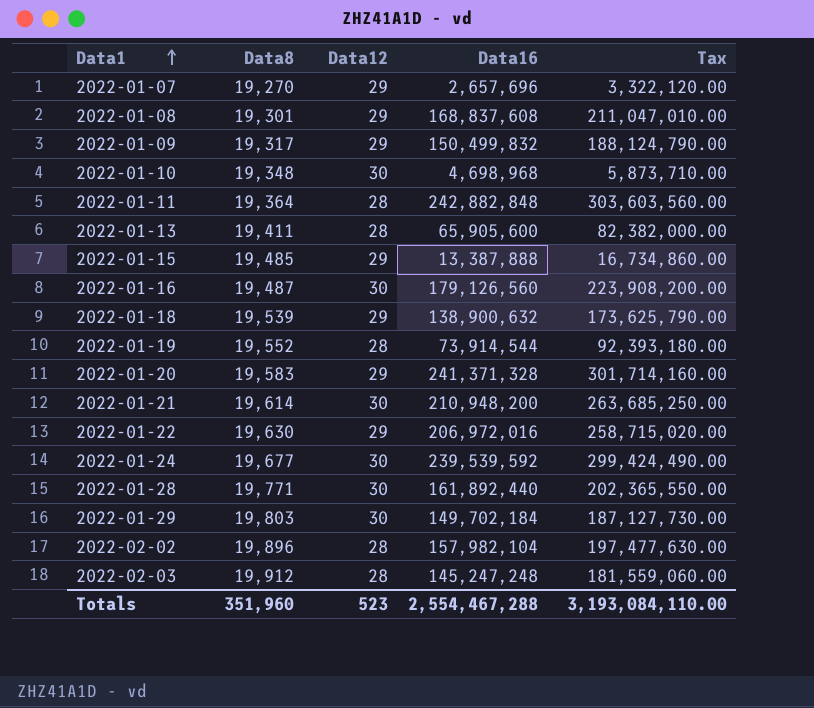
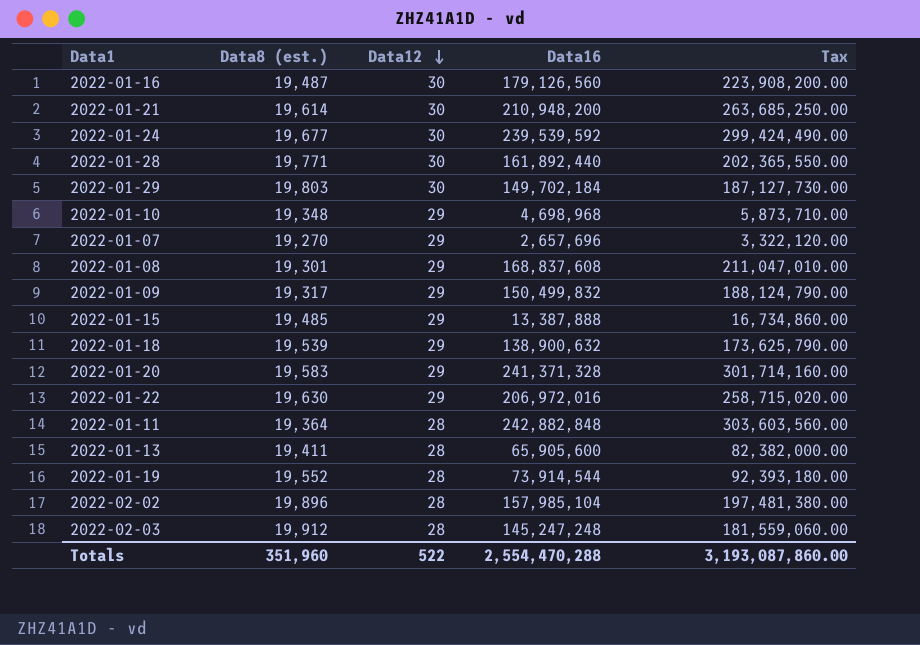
row order: Data1 ascending -> Data12 descending
column name: Data8 -> Data8 (est.)
2022-01-10 | Data12: 30 -> 29
2022-02-02 | Data16: 157,982,104 -> 157,985,104
2022-02-02 | Tax: 197,477,630.00 -> 197,481,380.00
Totals | Data12: 523 -> 522
Totals | Data16: 2,554,467,288 -> 2,554,470,288
Totals | Tax: 3,193,084,110.00 -> 3,193,087,860.00

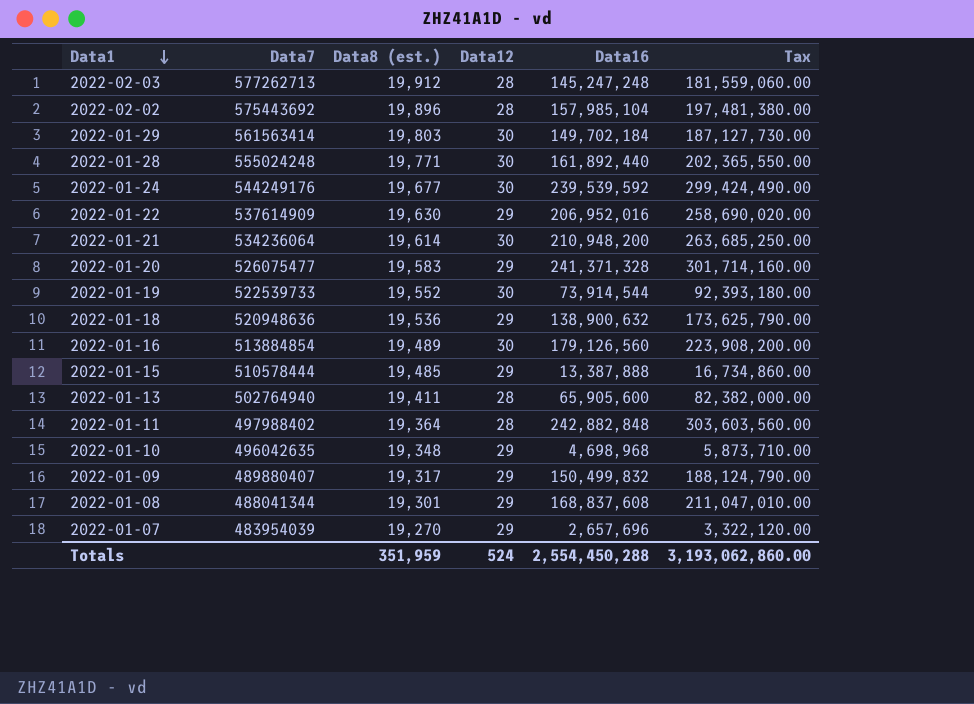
row order: Data12 descending -> Data1 descending
column Data7 | position: none -> 2
2022-01-22 | Data16: 206,972,016 -> 206,952,016
2022-01-22 | Tax: 258,715,020.00 -> 258,690,020.00
2022-01-19 | Data12: 28 -> 30
2022-01-18 | Data8 (est.): 19,539 -> 19,536
2022-01-16 | Data8 (est.): 19,487 -> 19,489
Totals | Data8 (est.): 351,960 -> 351,959
Totals | Data12: 522 -> 524
Totals | Data16: 2,554,470,288 -> 2,554,450,288
Totals | Tax: 3,193,087,860.00 -> 3,193,062,860.00

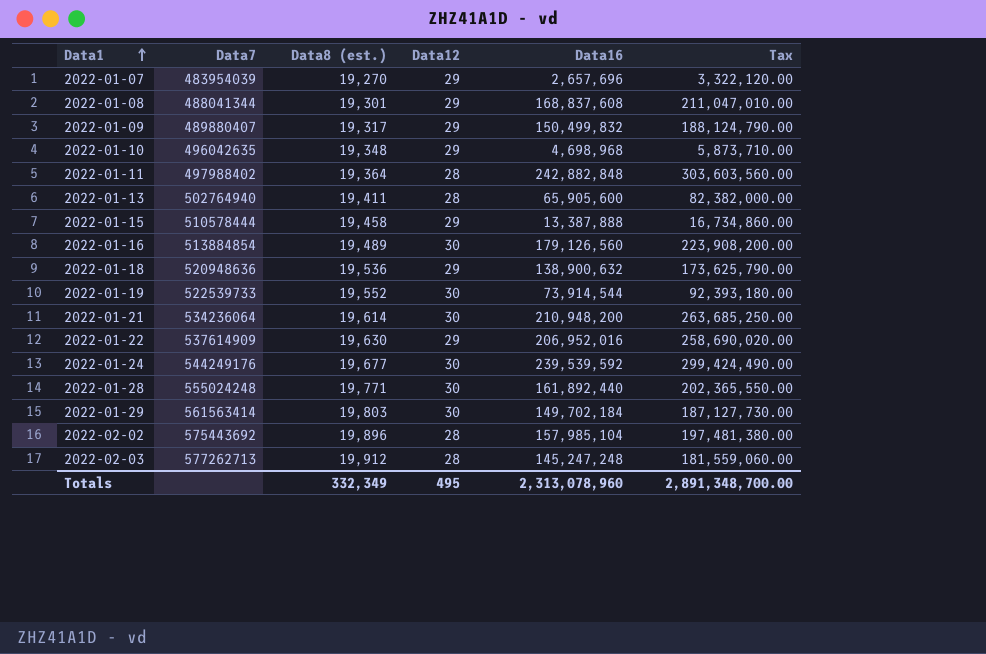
row order: Data1 descending -> Data1 ascending
row 2022-01-20: 526075477 | 19,583 | 29 | 241,371,328 | 301,714,160.00 -> none
2022-01-15 | Data8 (est.): 19,485 -> 19,458
Totals | Data8 (est.): 351,959 -> 332,349
Totals | Data12: 524 -> 495
Totals | Data16: 2,554,450,288 -> 2,313,078,960
Totals | Tax: 3,193,062,860.00 -> 2,891,348,700.00

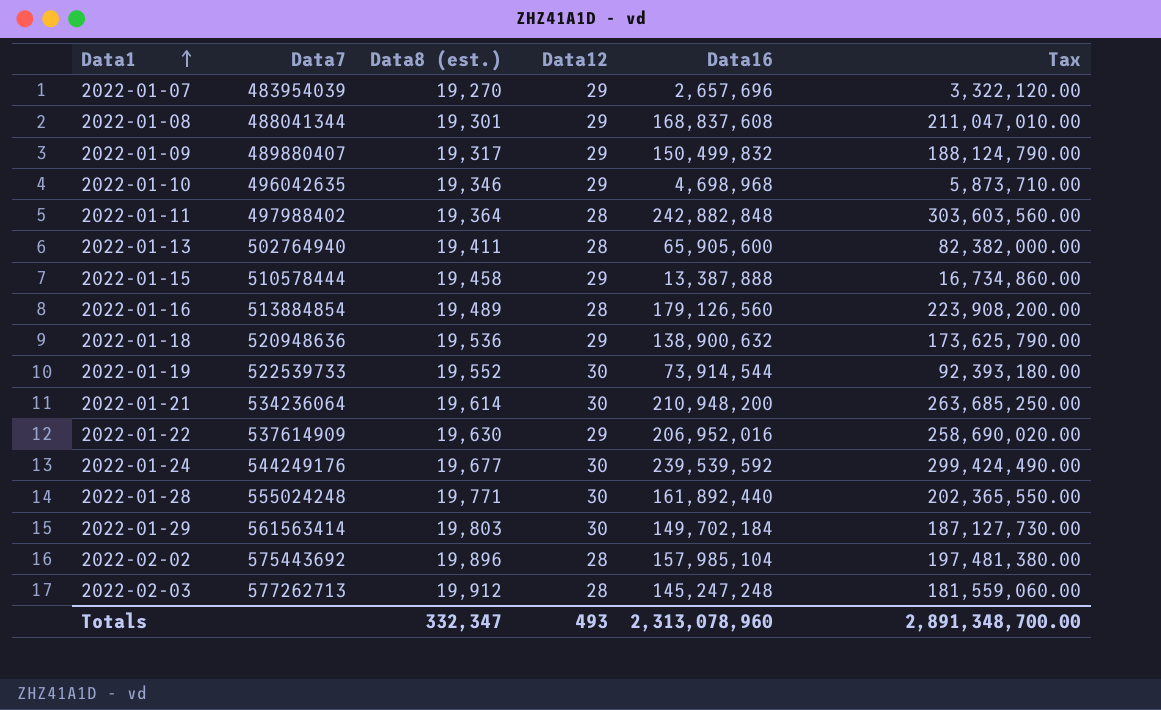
2022-01-10 | Data8 (est.): 19,348 -> 19,346
2022-01-16 | Data12: 30 -> 28
Totals | Data8 (est.): 332,349 -> 332,347
Totals | Data12: 495 -> 493

